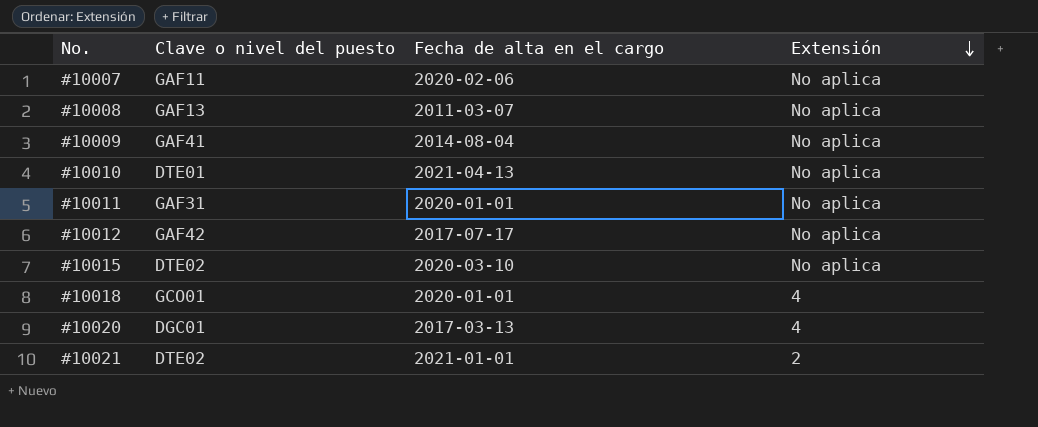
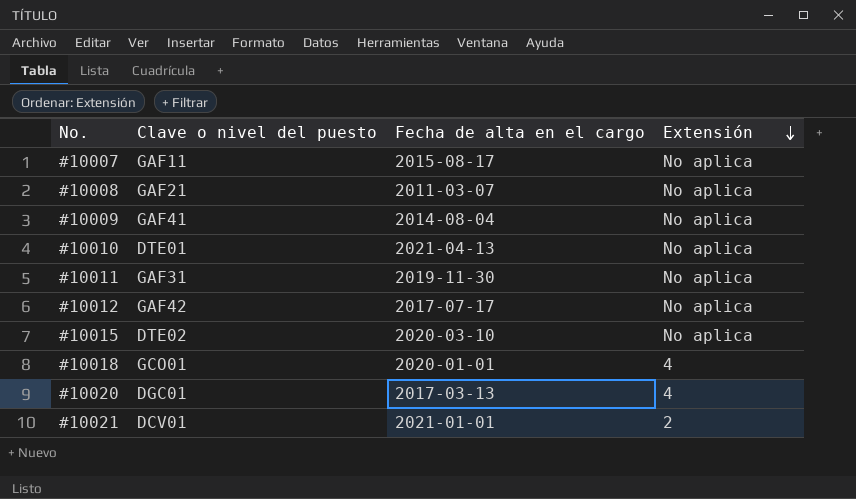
#10007 | Fecha de alta en el cargo: 2020-02-06 -> 2015-08-17
#10008 | Clave o nivel del puesto: GAF13 -> GAF21
#10011 | Fecha de alta en el cargo: 2020-01-01 -> 2019-11-30
#10021 | Clave o nivel del puesto: DTE02 -> DCV01

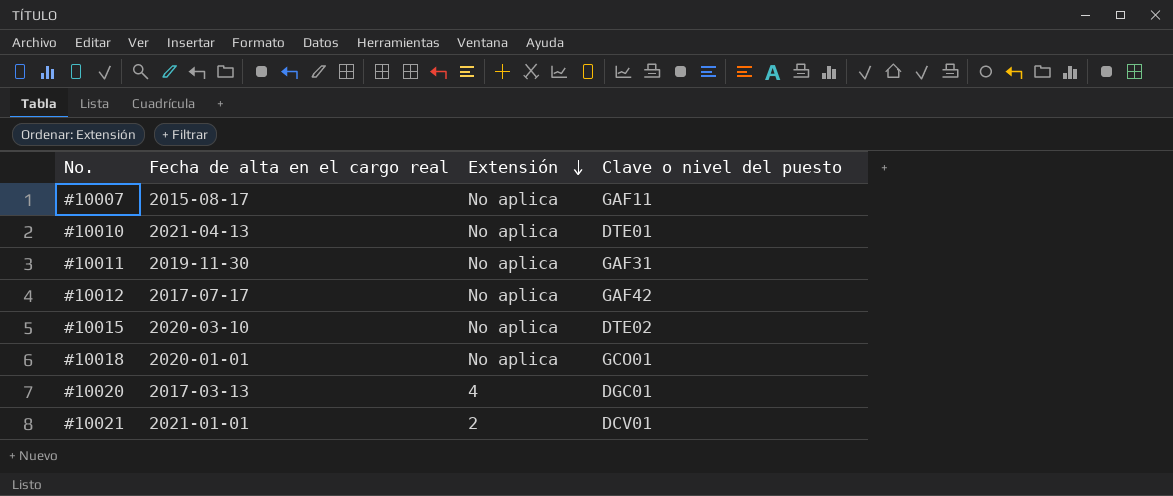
column name: Fecha de alta en el cargo -> Fecha de alta en el cargo real
column Clave o nivel del puesto | position: 2 -> 4
row #10008: GAF21 | 2011-03-07 | No aplica -> none
row #10009: GAF41 | 2014-08-04 | No aplica -> none
#10018 | Extensión: 4 -> No aplica

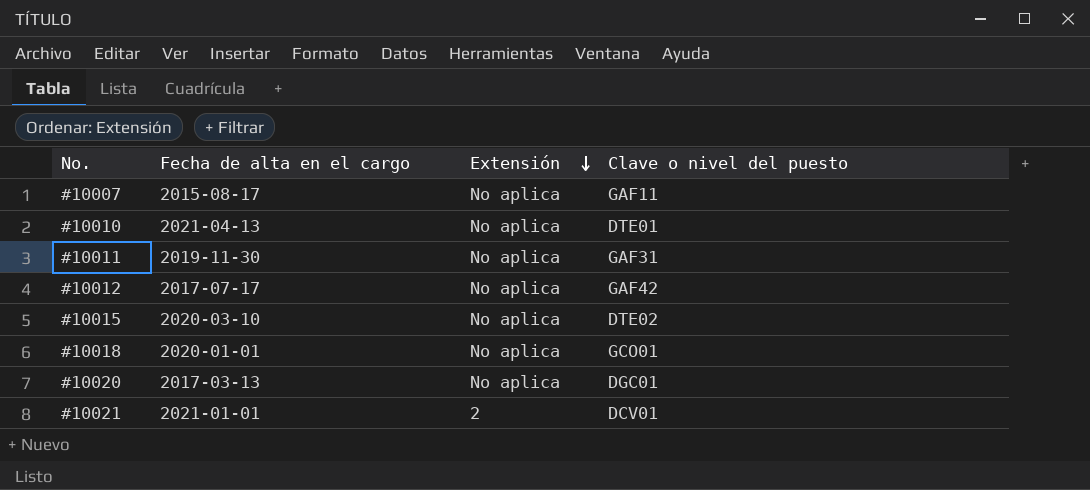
column name: Fecha de alta en el cargo real -> Fecha de alta en el cargo
#10020 | Extensión: 4 -> No aplica

